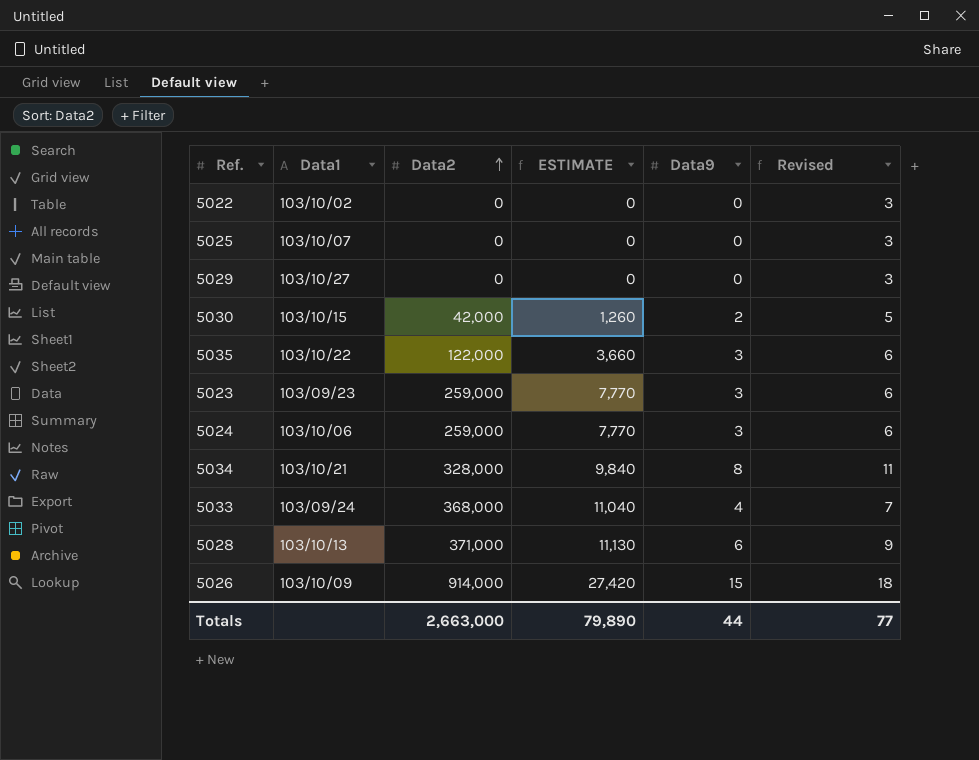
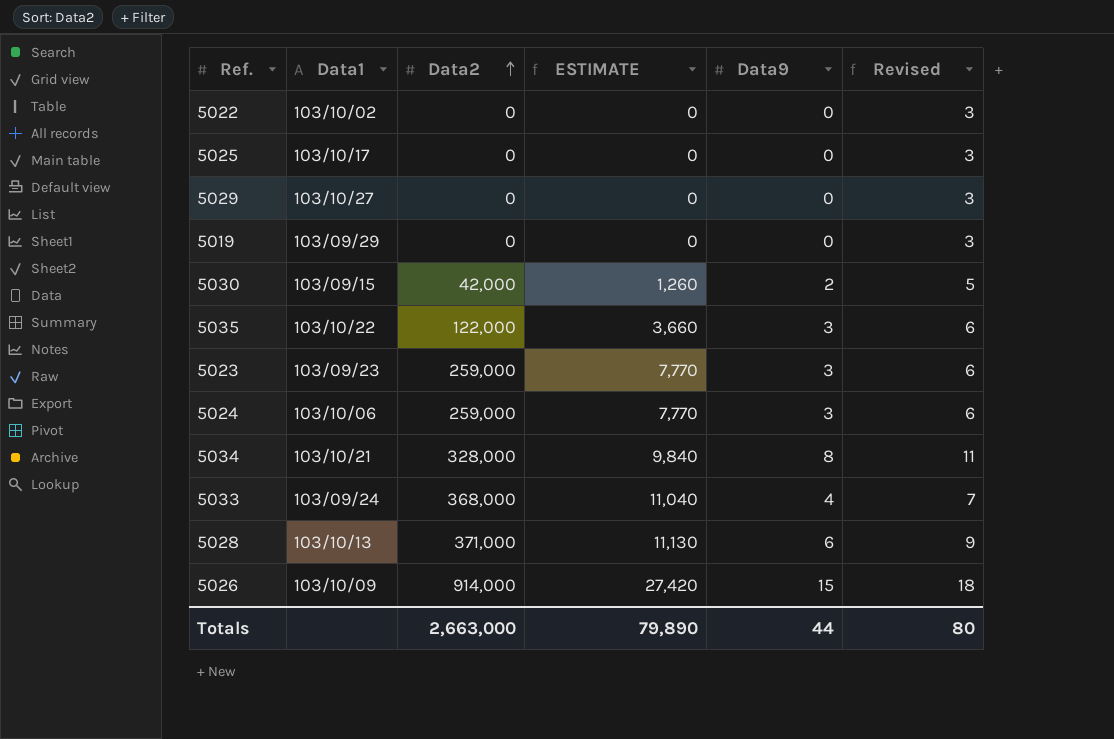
5025 | Data1: 103/10/07 -> 103/10/17
row 5019: none -> 103/09/29 | 0 | 0 | 0 | 3
5030 | Data1: 103/10/15 -> 103/09/15
Totals | Revised: 77 -> 80

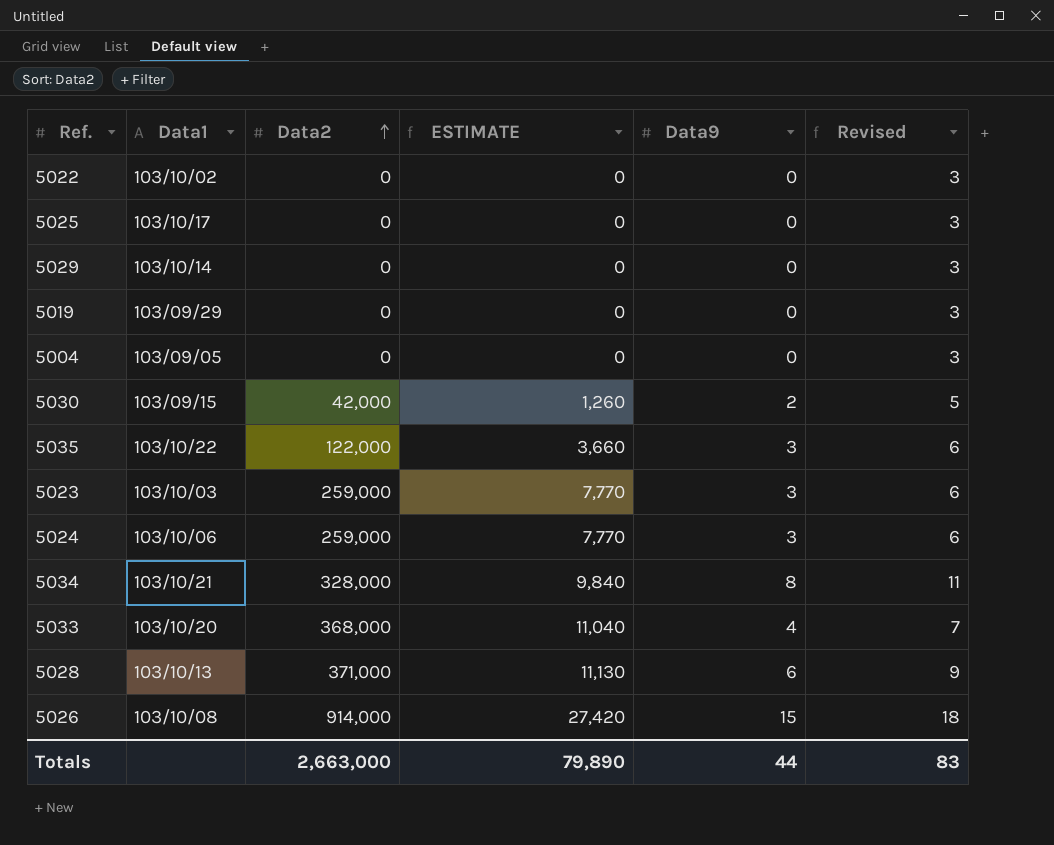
5029 | Data1: 103/10/27 -> 103/10/14
row 5004: none -> 103/09/05 | 0 | 0 | 0 | 3
5023 | Data1: 103/09/23 -> 103/10/03
5033 | Data1: 103/09/24 -> 103/10/20
5026 | Data1: 103/10/09 -> 103/10/08
Totals | Revised: 80 -> 83

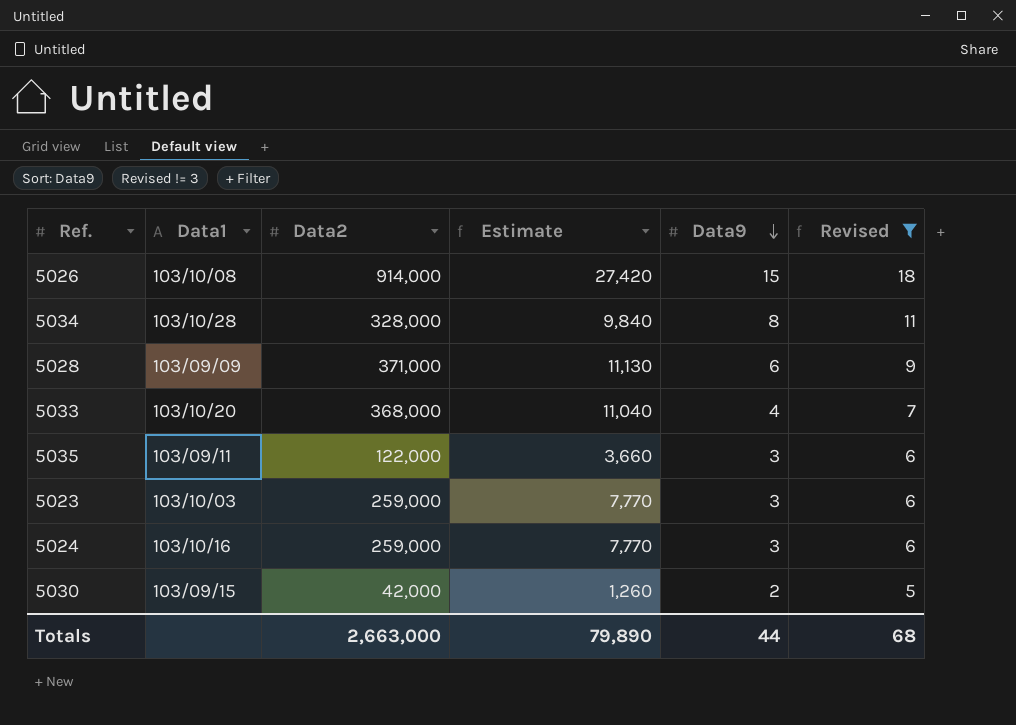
filter: none -> Revised != 3
row order: Data2 ascending -> Data9 descending
column name: ESTIMATE -> Estimate
5034 | Data1: 103/10/21 -> 103/10/28
5028 | Data1: 103/10/13 -> 103/09/09
5035 | Data1: 103/10/22 -> 103/09/11
5024 | Data1: 103/10/06 -> 103/10/16
Totals | Revised: 83 -> 68

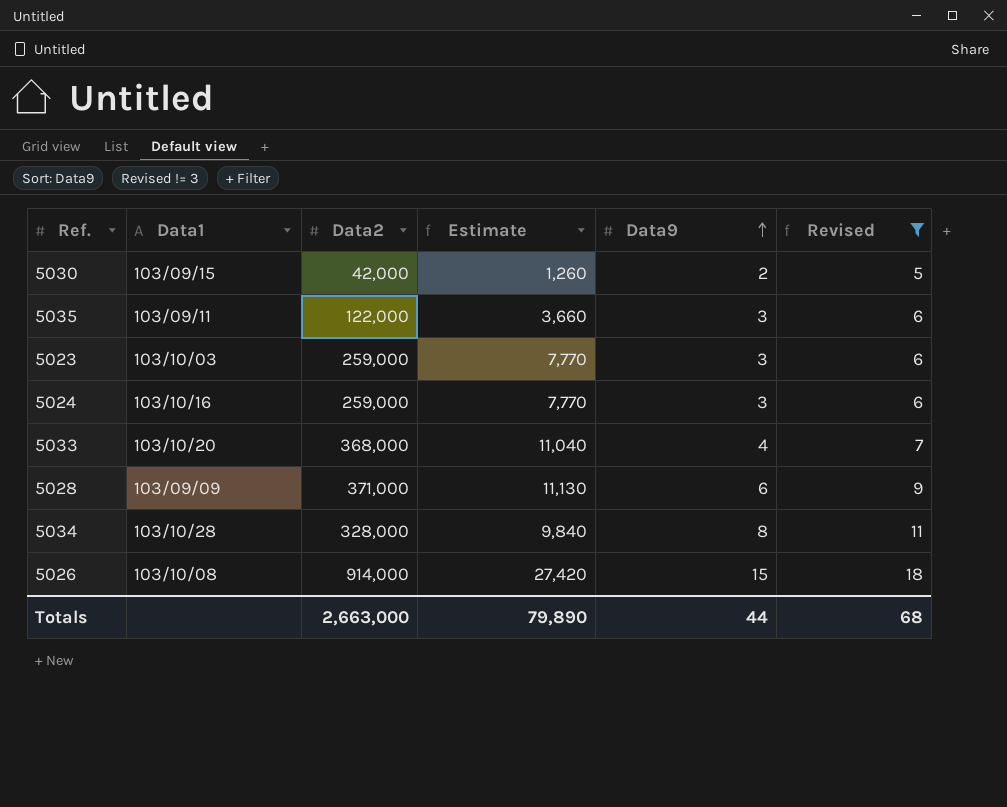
row order: Data9 descending -> Data9 ascending

